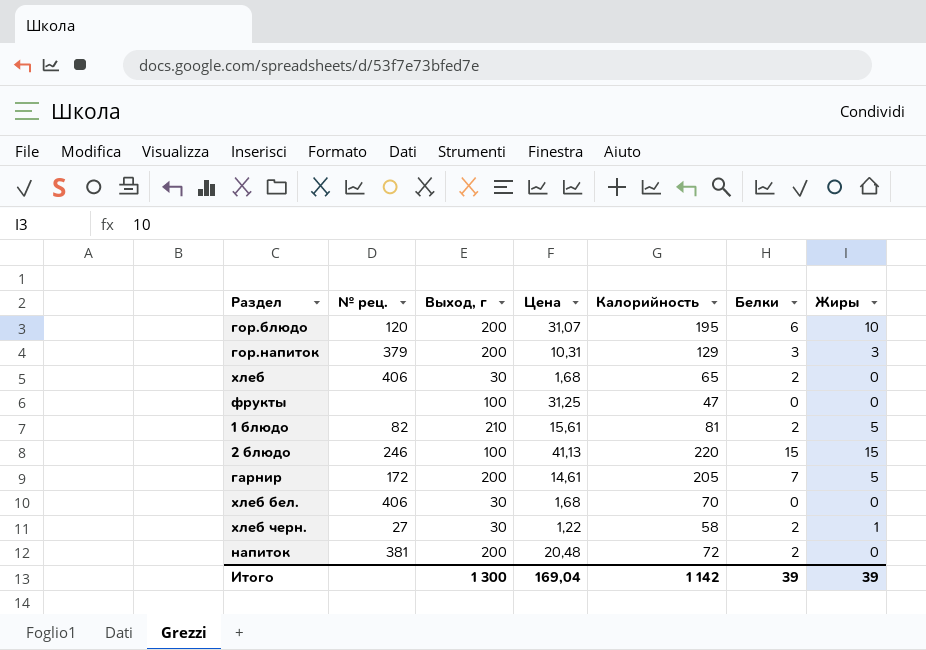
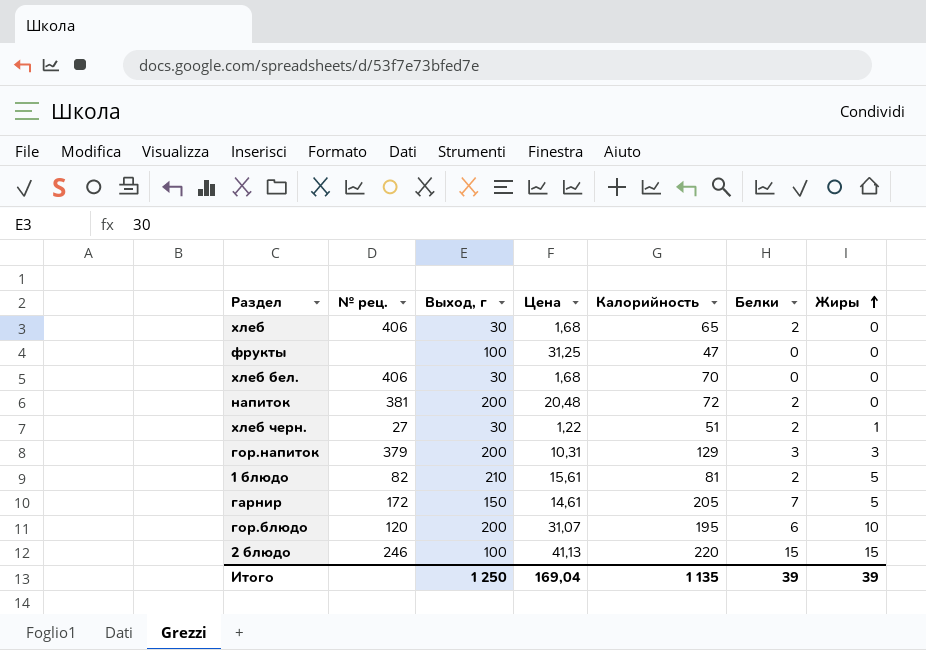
row order: none -> Жиры ascending
хлеб черн. | Калорийность: 58 -> 51
гарнир | Выход, г: 200 -> 150
Итого | Выход, г: 1 300 -> 1 250
Итого | Калорийность: 1 142 -> 1 135

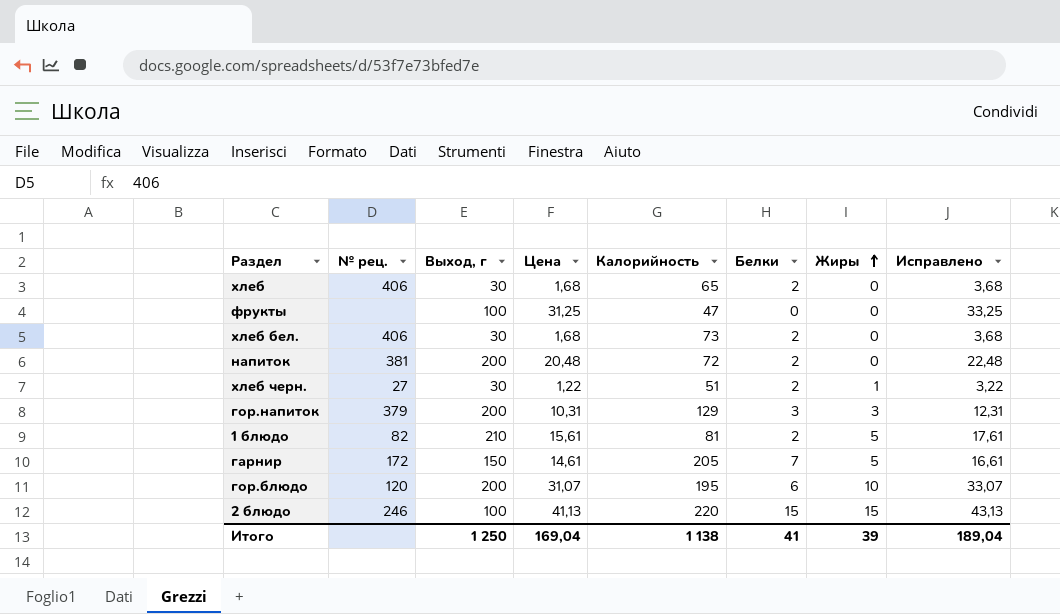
column Исправлено | formula: none -> [Цена] + 2
хлеб бел. | Калорийность: 70 -> 73
хлеб бел. | Белки: 0 -> 2
Итого | Калорийность: 1 135 -> 1 138
Итого | Белки: 39 -> 41

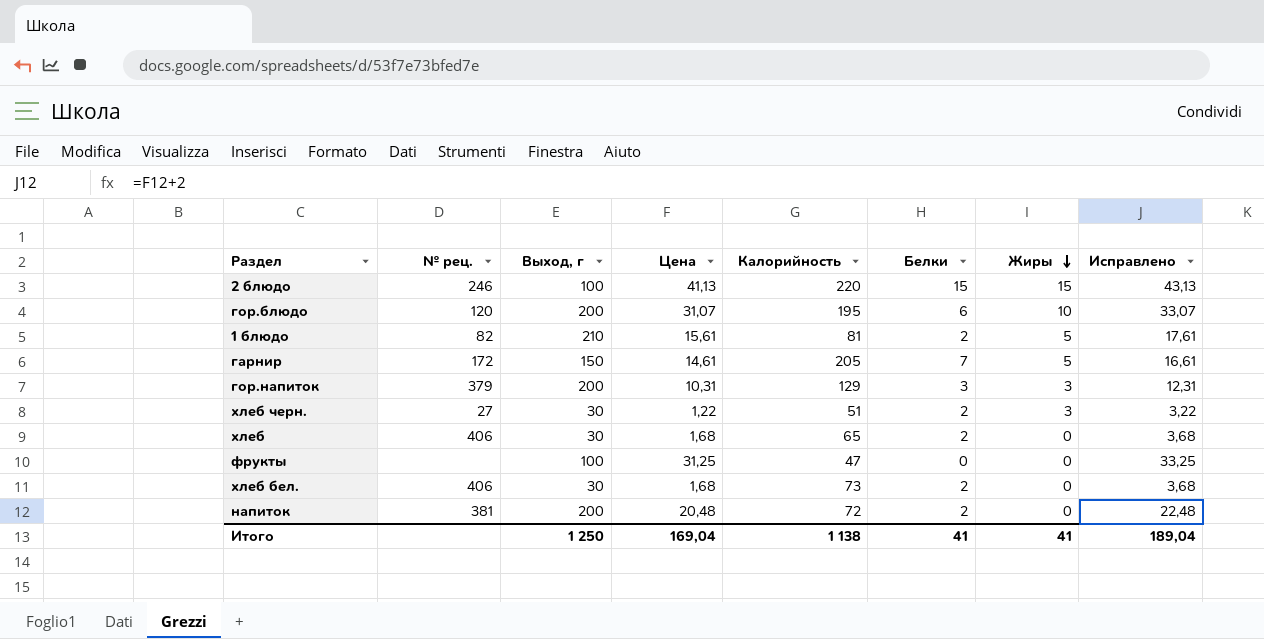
row order: Жиры ascending -> Жиры descending
хлеб черн. | Жиры: 1 -> 3
Итого | Жиры: 39 -> 41

